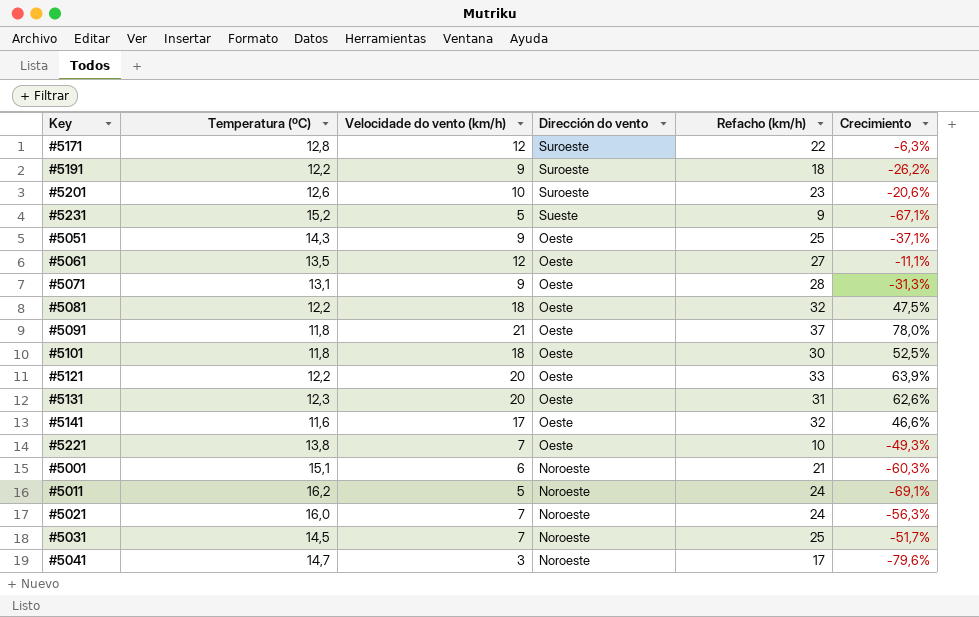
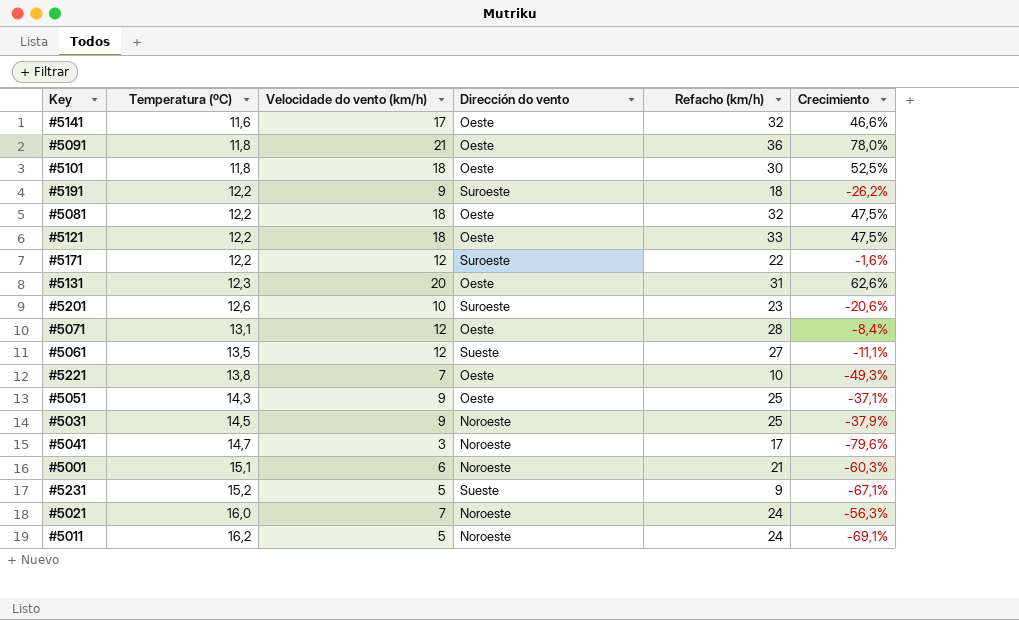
row order: Dirección do vento descending -> Temperatura (ºC) ascending
#5091 | Refacho (km/h): 37 -> 36
#5121 | Velocidade do vento (km/h): 20 -> 18
#5121 | Crecimiento: 63,9% -> 47,5%
#5171 | Temperatura (ºC): 12,8 -> 12,2
#5171 | Crecimiento: -6,3% -> -1,6%
#5071 | Velocidade do vento (km/h): 9 -> 12
#5071 | Crecimiento: -31,3% -> -8,4%
#5061 | Dirección do vento: Oeste -> Sueste
#5031 | Velocidade do vento (km/h): 7 -> 9
#5031 | Crecimiento: -51,7% -> -37,9%

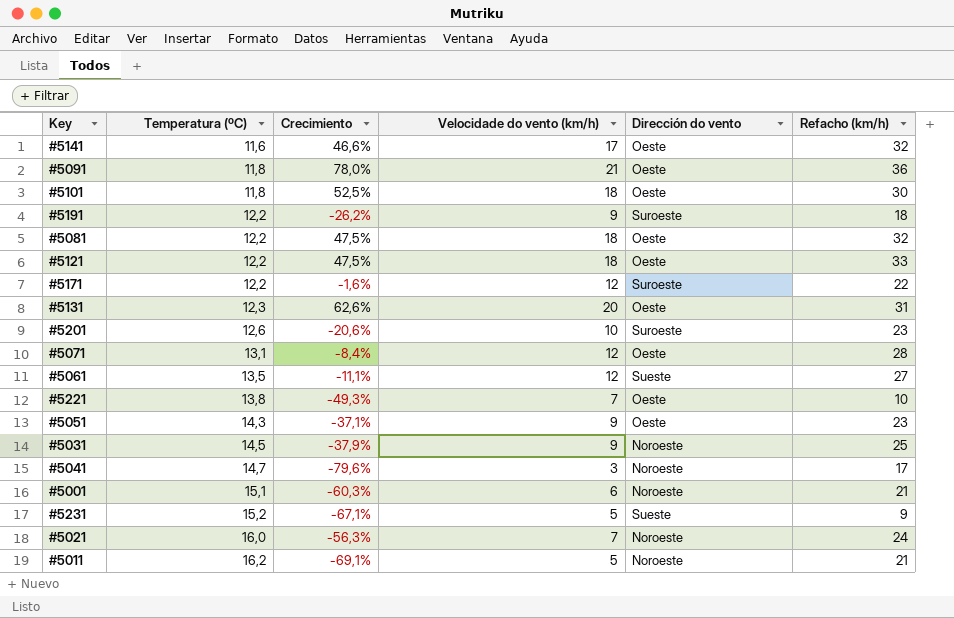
column Crecimiento | position: 6 -> 3
#5051 | Refacho (km/h): 25 -> 23
#5011 | Refacho (km/h): 24 -> 21

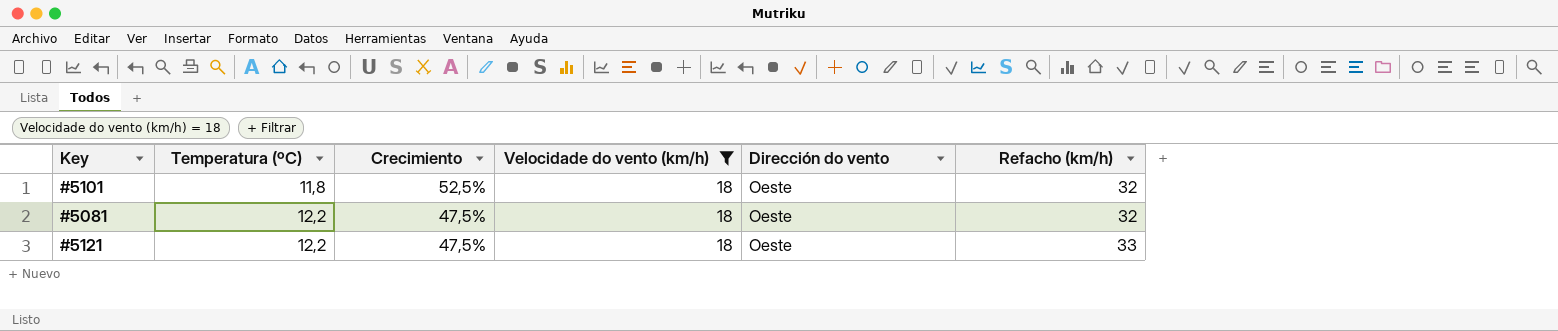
filter: none -> Velocidade do vento (km/h) = 18
#5101 | Refacho (km/h): 30 -> 32

